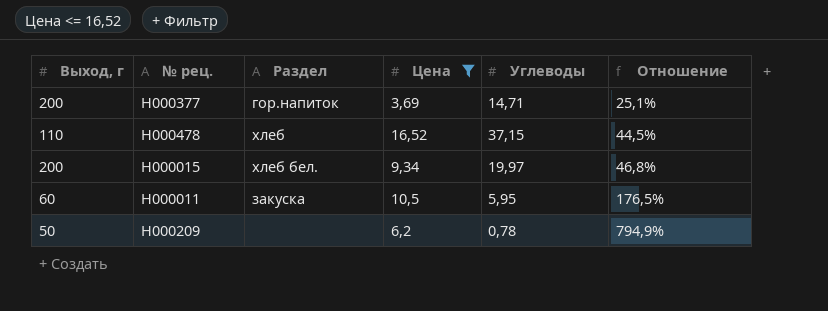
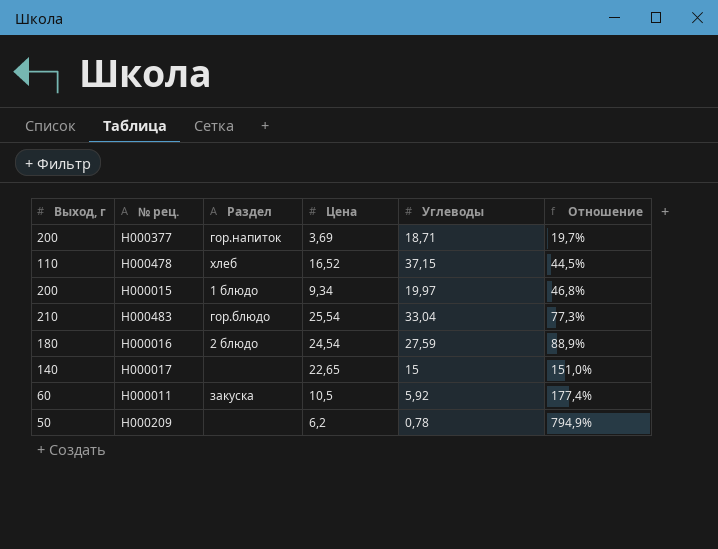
filter: Цена <= 16,52 -> none
Н000377 | Углеводы: 14,71 -> 18,71
Н000377 | Отношение: 25,1% -> 19,7%
Н000015 | Раздел: хлеб бел. -> 1 блюдо
Н000011 | Углеводы: 5,95 -> 5,92
Н000011 | Отношение: 176,5% -> 177,4%

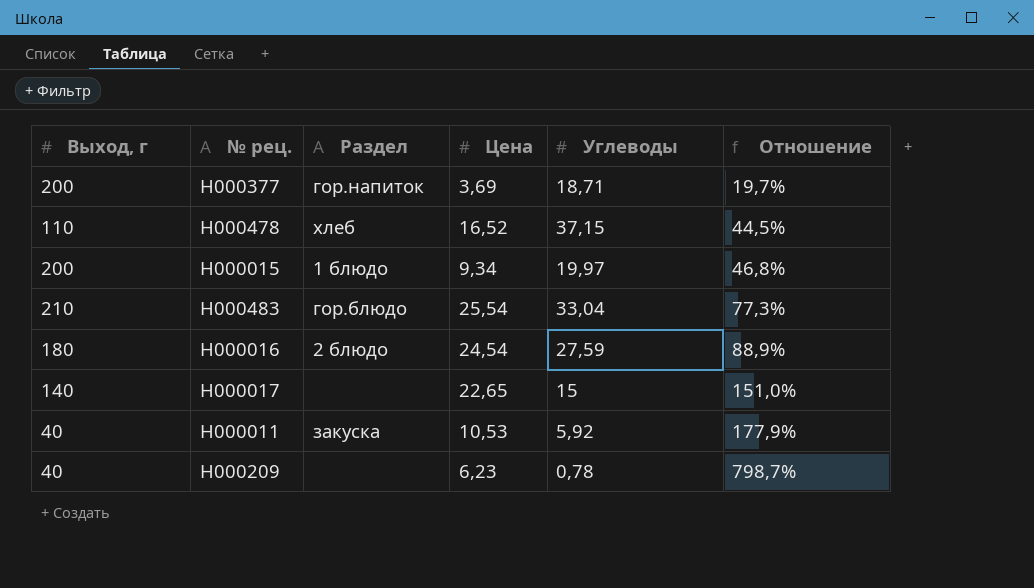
Н000011 | Выход, г: 60 -> 40
Н000011 | Цена: 10,5 -> 10,53
Н000011 | Отношение: 177,4% -> 177,9%
Н000209 | Выход, г: 50 -> 40
Н000209 | Цена: 6,2 -> 6,23
Н000209 | Отношение: 794,9% -> 798,7%

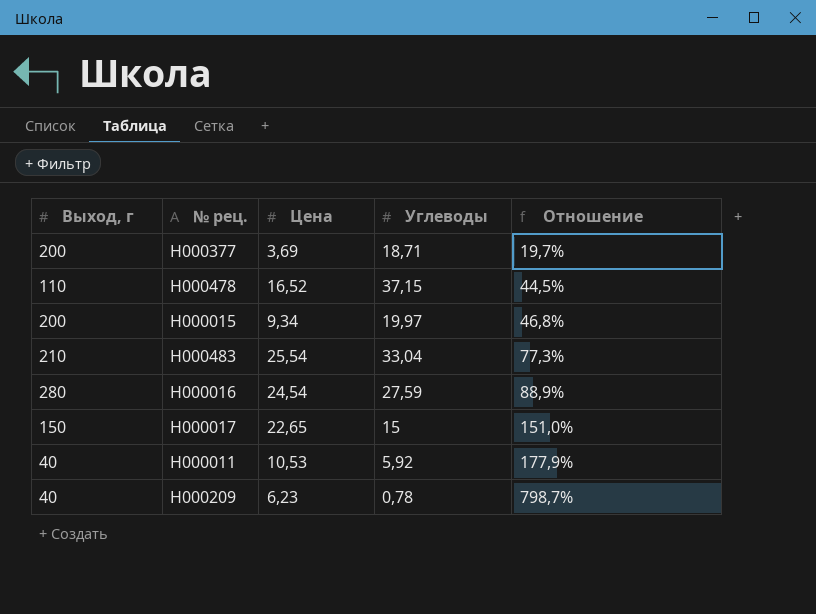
column Раздел | position: 3 -> none
Н000016 | Выход, г: 180 -> 280
Н000017 | Выход, г: 140 -> 150

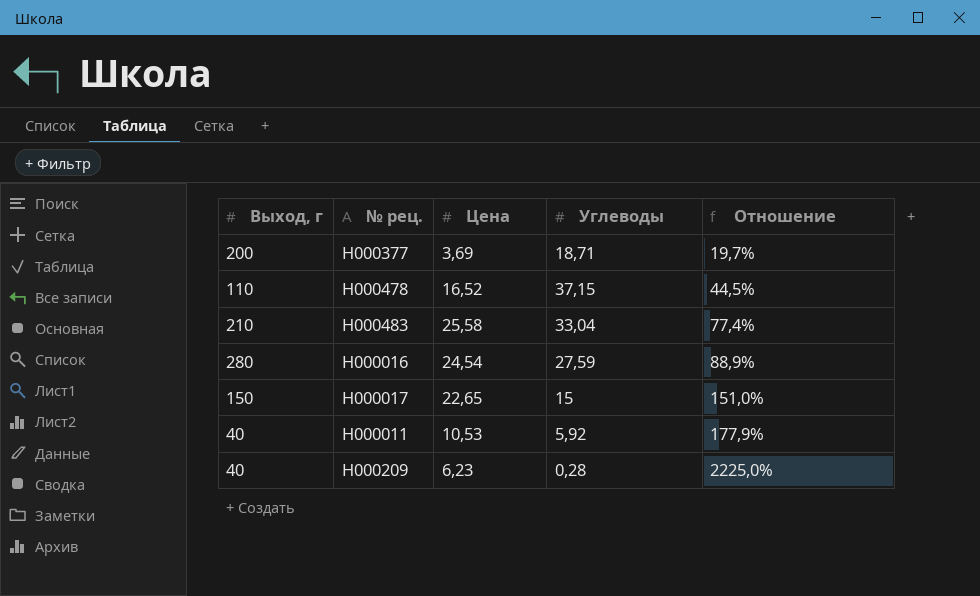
row Н000015: 200 | 9,34 | 19,97 | 46,8% -> none
Н000483 | Цена: 25,54 -> 25,58
Н000483 | Отношение: 77,3% -> 77,4%
Н000209 | Углеводы: 0,78 -> 0,28
Н000209 | Отношение: 798,7% -> 2225,0%

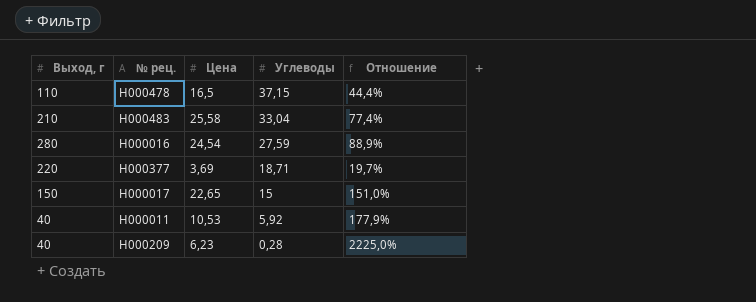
row order: Отношение ascending -> Углеводы descending
Н000478 | Цена: 16,52 -> 16,5
Н000478 | Отношение: 44,5% -> 44,4%
Н000377 | Выход, г: 200 -> 220

